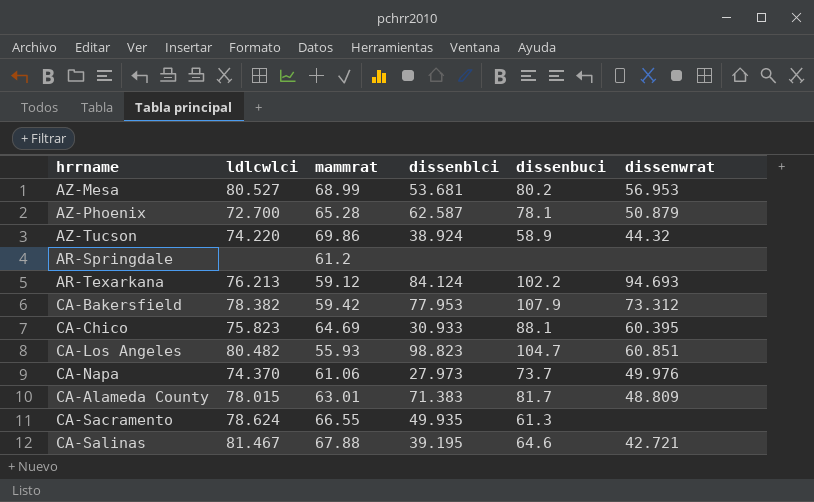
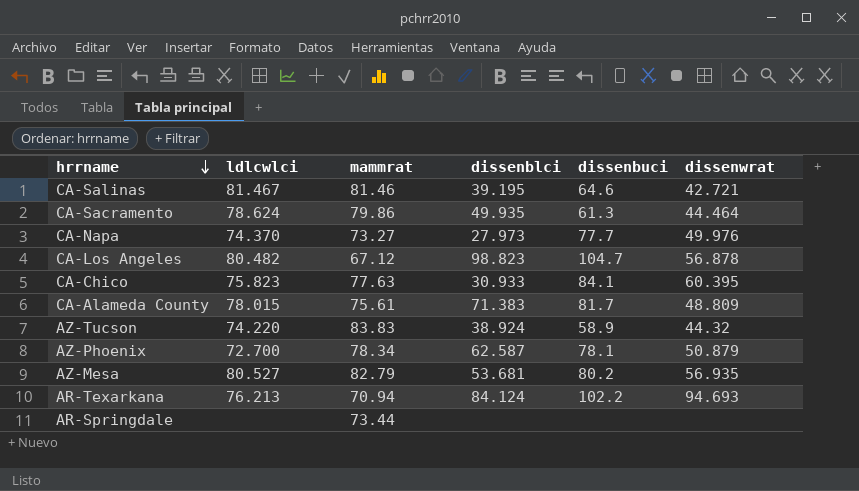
row order: none -> hrrname descending
row CA-Bakersfield: 78.382 | 59.42 | 77.953 | 107.9 | 73.312 -> none
CA-Salinas | mammrat: 67.88 -> 81.46
CA-Sacramento | mammrat: 66.55 -> 79.86
CA-Sacramento | dissenwrat: none -> 44.464
CA-Napa | mammrat: 61.06 -> 73.27
CA-Napa | dissenbuci: 73.7 -> 77.7
CA-Los Angeles | mammrat: 55.93 -> 67.12
CA-Los Angeles | dissenwrat: 60.851 -> 56.878
CA-Chico | mammrat: 64.69 -> 77.63
CA-Chico | dissenbuci: 88.1 -> 84.1
CA-Alameda County | mammrat: 63.01 -> 75.61
AZ-Tucson | mammrat: 69.86 -> 83.83
AZ-Phoenix | mammrat: 65.28 -> 78.34
AZ-Mesa | mammrat: 68.99 -> 82.79
AZ-Mesa | dissenwrat: 56.953 -> 56.935
AR-Texarkana | mammrat: 59.12 -> 70.94
AR-Springdale | mammrat: 61.2 -> 73.44

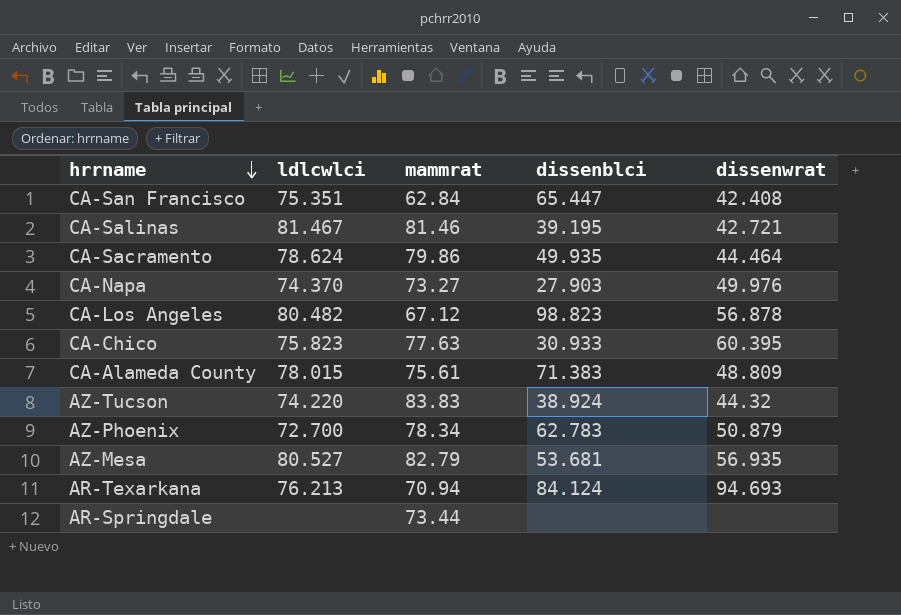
column dissenbuci | position: 5 -> none
row CA-San Francisco: none -> 75.351 | 62.84 | 65.447 | 42.408
CA-Napa | dissenblci: 27.973 -> 27.903
AZ-Phoenix | dissenblci: 62.587 -> 62.783

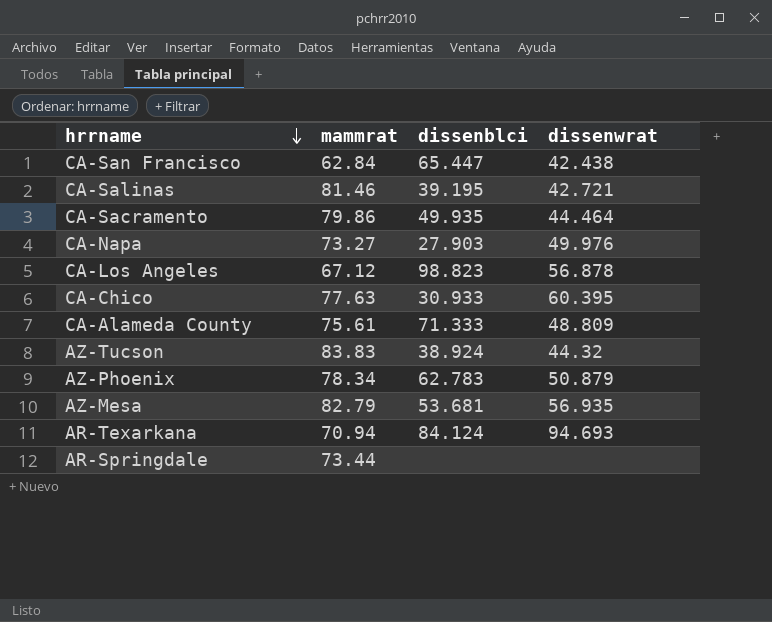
column ldlcwlci | position: 2 -> none
CA-San Francisco | dissenwrat: 42.408 -> 42.438
CA-Alameda County | dissenblci: 71.383 -> 71.333

